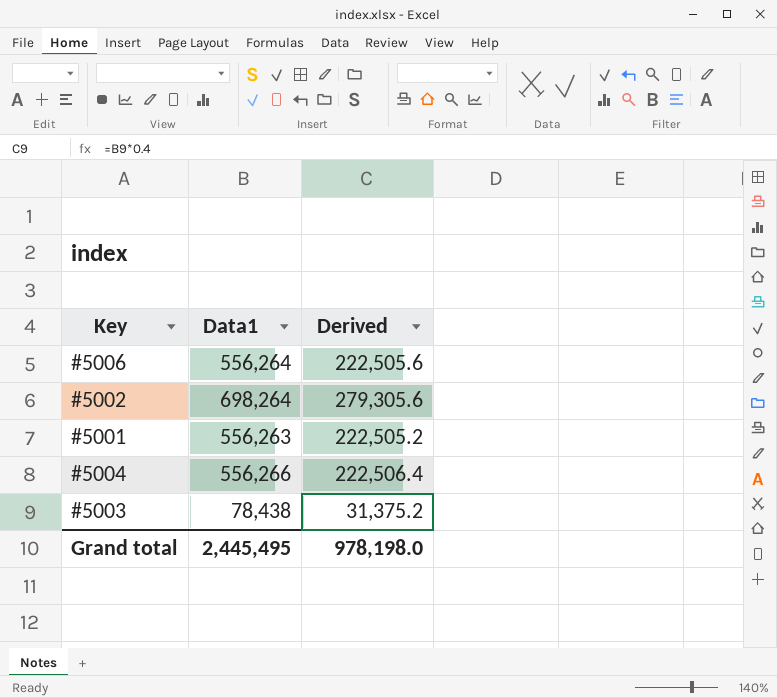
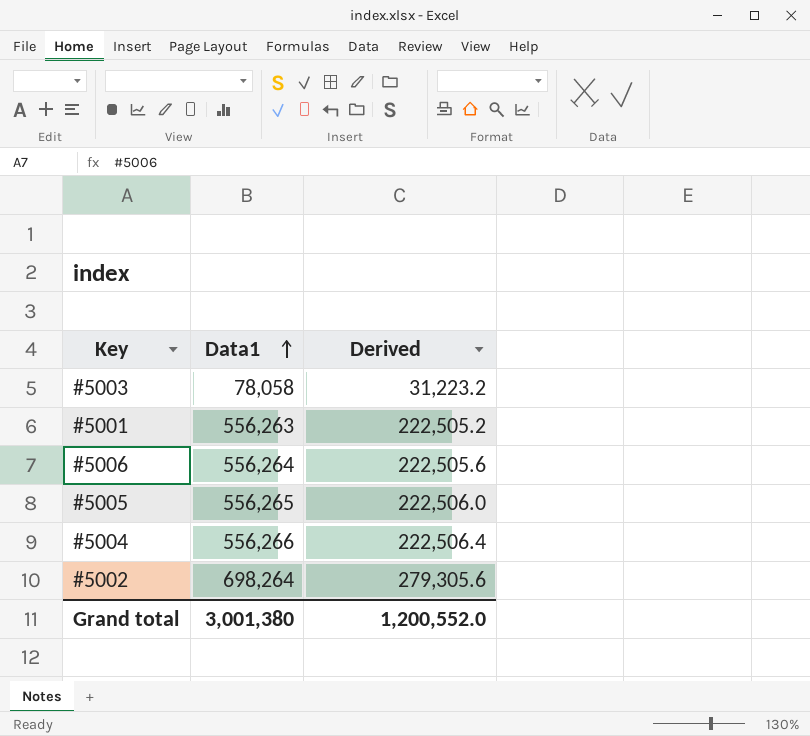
row order: none -> Data1 ascending
#5003 | Data1: 78,438 -> 78,058
#5003 | Derived: 31,375.2 -> 31,223.2
row #5005: none -> 556,265 | 222,506.0
Grand total | Data1: 2,445,495 -> 3,001,380
Grand total | Derived: 978,198.0 -> 1,200,552.0

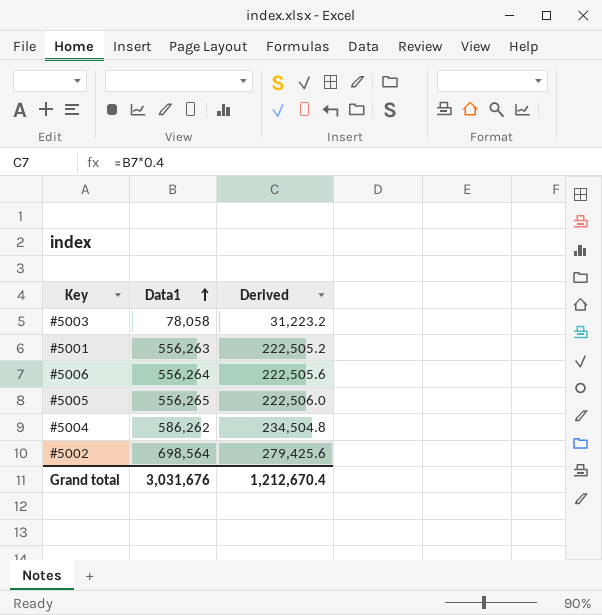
#5004 | Data1: 556,266 -> 586,262
#5004 | Derived: 222,506.4 -> 234,504.8
#5002 | Data1: 698,264 -> 698,564
#5002 | Derived: 279,305.6 -> 279,425.6
Grand total | Data1: 3,001,380 -> 3,031,676
Grand total | Derived: 1,200,552.0 -> 1,212,670.4

